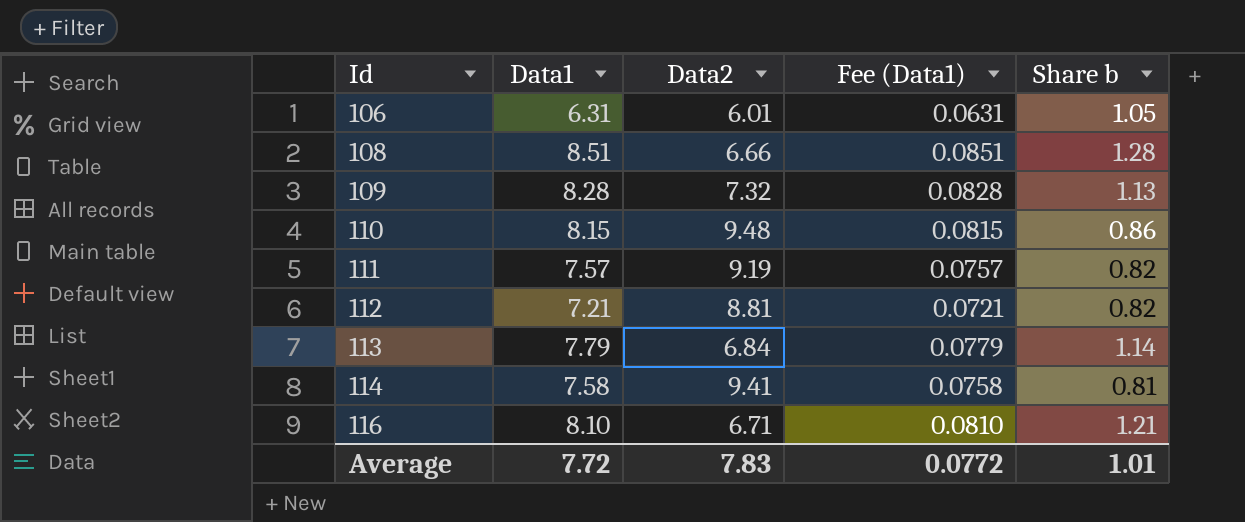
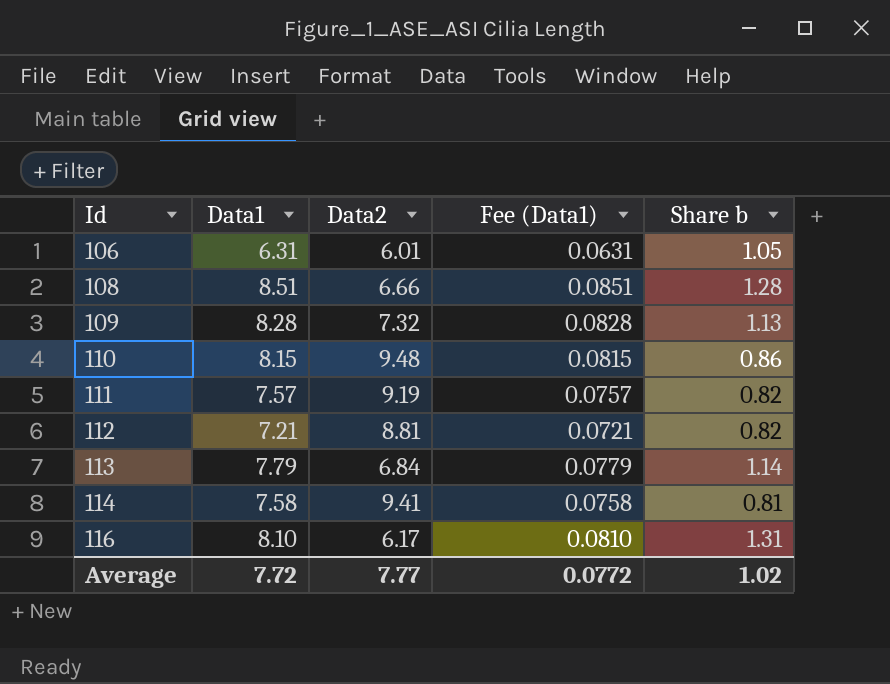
116 | Data2: 6.71 -> 6.17
116 | Share b: 1.21 -> 1.31
Average | Data2: 7.83 -> 7.77
Average | Share b: 1.01 -> 1.02

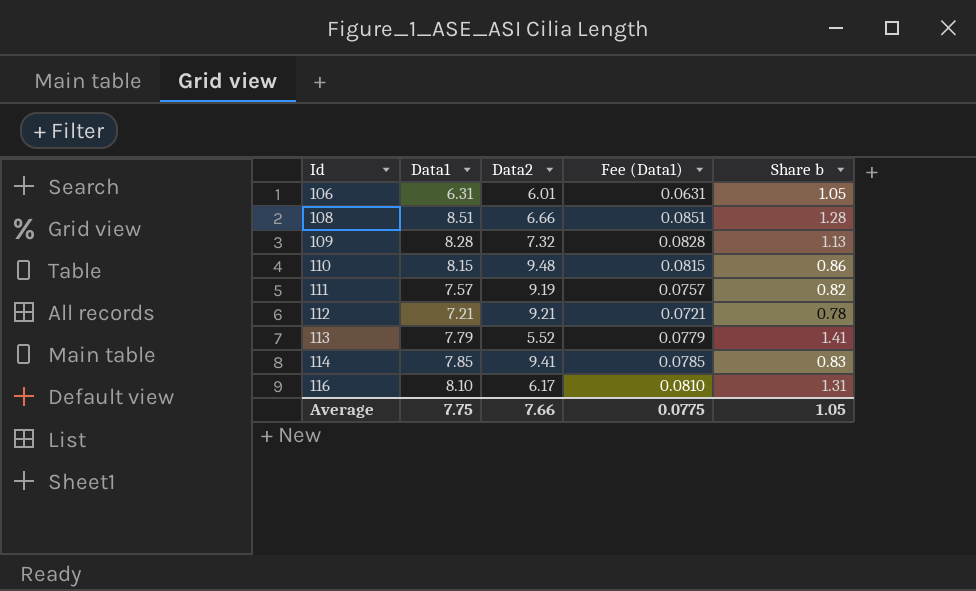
112 | Data2: 8.81 -> 9.21
112 | Share b: 0.82 -> 0.78
113 | Data2: 6.84 -> 5.52
113 | Share b: 1.14 -> 1.41
114 | Data1: 7.58 -> 7.85
114 | Fee (Data1): 0.0758 -> 0.0785
114 | Share b: 0.81 -> 0.83
Average | Data1: 7.72 -> 7.75
Average | Data2: 7.77 -> 7.66
Average | Fee (Data1): 0.0772 -> 0.0775
Average | Share b: 1.02 -> 1.05

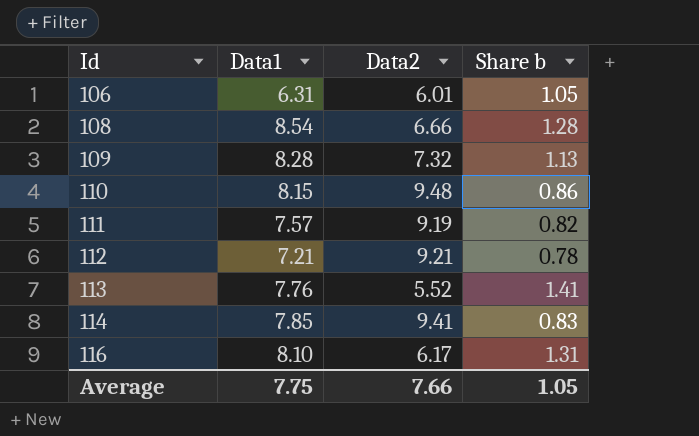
column Fee (Data1) | formula: [Data1] * 0.01 -> none
108 | Data1: 8.51 -> 8.54
113 | Data1: 7.79 -> 7.76

